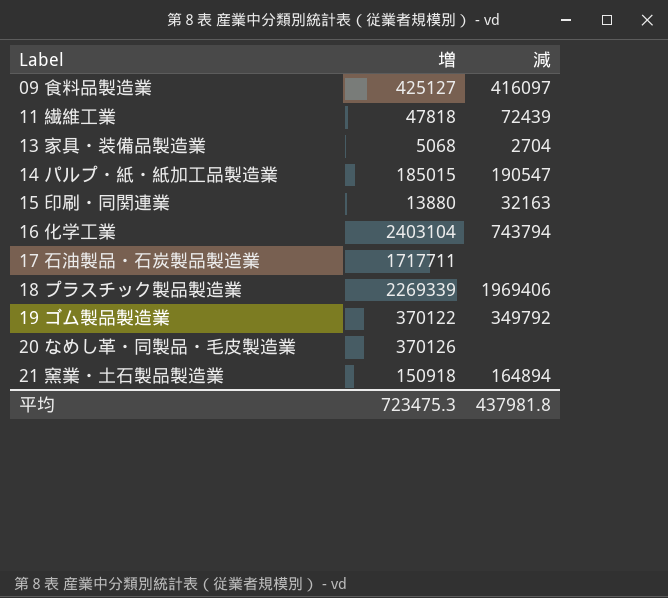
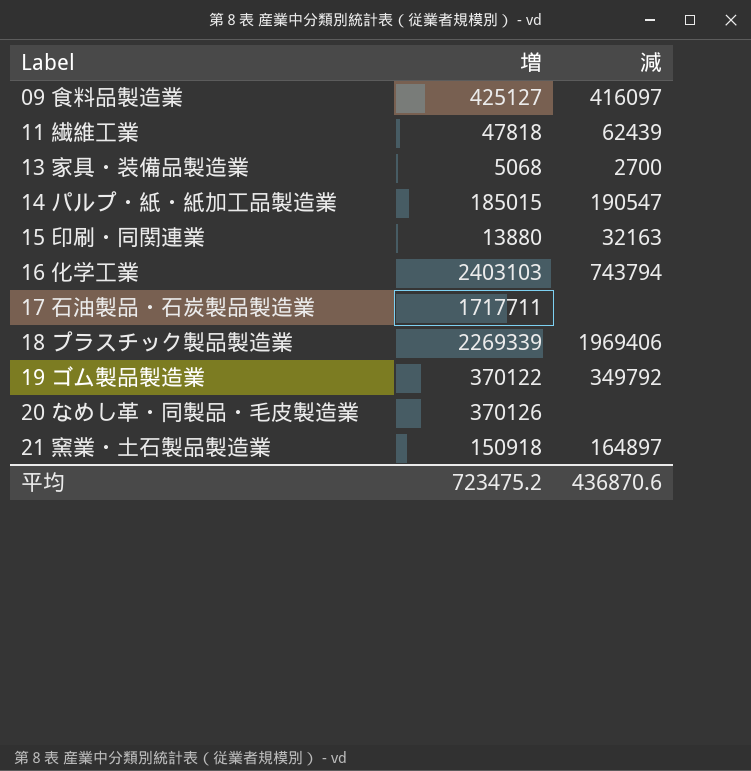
11 繊維工業 | 減: 72439 -> 62439
13 家具・装備品製造業 | 減: 2704 -> 2700
16 化学工業 | 増: 2403104 -> 2403103
21 窯業・土石製品製造業 | 減: 164894 -> 164897
平均 | 増: 723475.3 -> 723475.2
平均 | 減: 437981.8 -> 436870.6

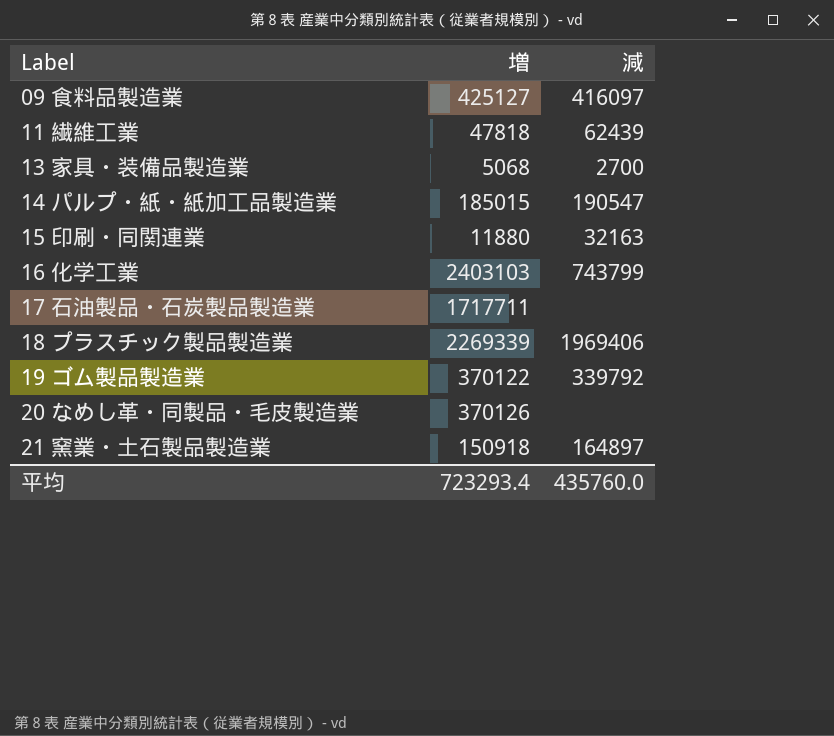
15 印刷・同関連業 | 増: 13880 -> 11880
16 化学工業 | 減: 743794 -> 743799
19 ゴム製品製造業 | 減: 349792 -> 339792
平均 | 増: 723475.2 -> 723293.4
平均 | 減: 436870.6 -> 435760.0

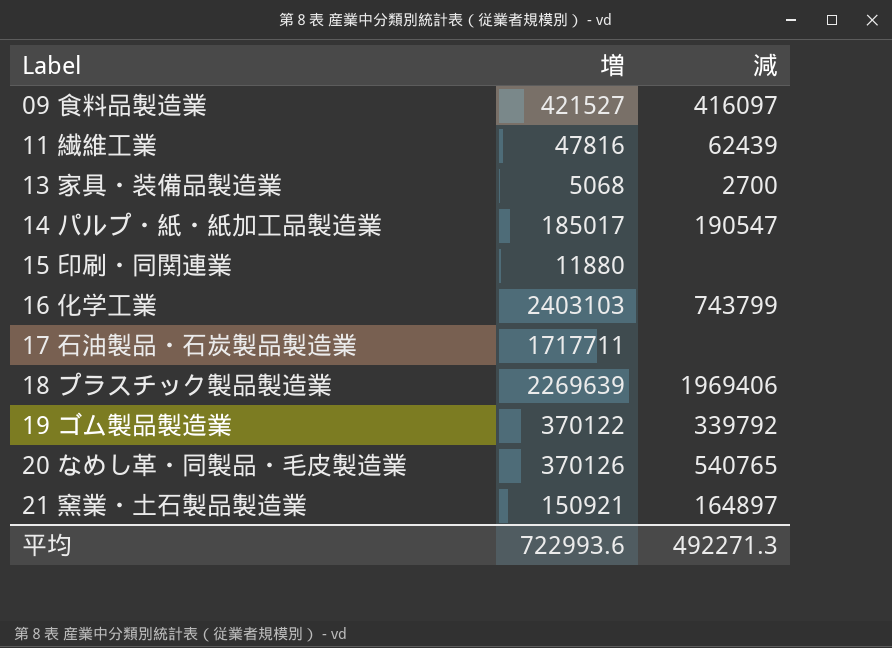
09 食料品製造業 | 増: 425127 -> 421527
11 繊維工業 | 増: 47818 -> 47816
14 パルプ・紙・紙加工品製造業 | 増: 185015 -> 185017
15 印刷・同関連業 | 減: 32163 -> none
18 プラスチック製品製造業 | 増: 2269339 -> 2269639
20 なめし革・同製品・毛皮製造業 | 減: none -> 540765
21 窯業・土石製品製造業 | 増: 150918 -> 150921
平均 | 増: 723293.4 -> 722993.6
平均 | 減: 435760.0 -> 492271.3

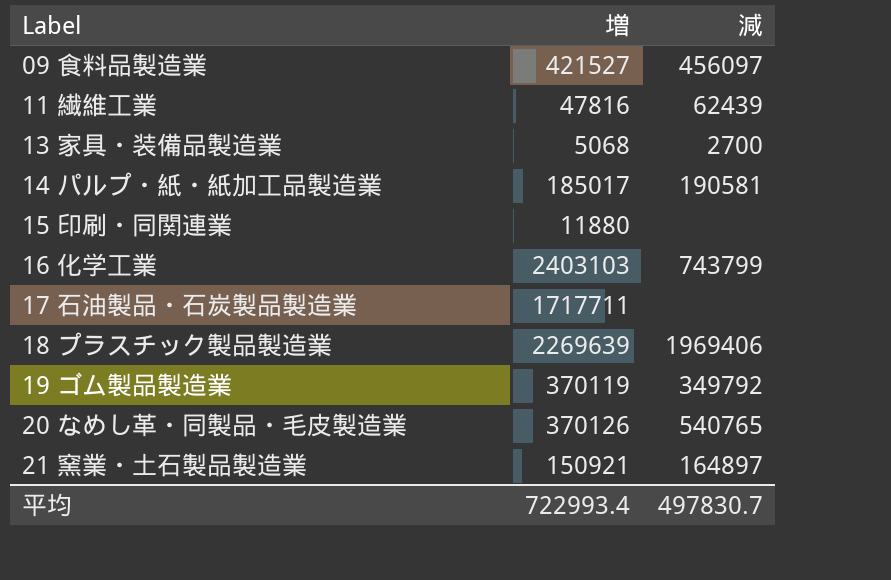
09 食料品製造業 | 減: 416097 -> 456097
14 パルプ・紙・紙加工品製造業 | 減: 190547 -> 190581
19 ゴム製品製造業 | 増: 370122 -> 370119
19 ゴム製品製造業 | 減: 339792 -> 349792
平均 | 増: 722993.6 -> 722993.4
平均 | 減: 492271.3 -> 497830.7

